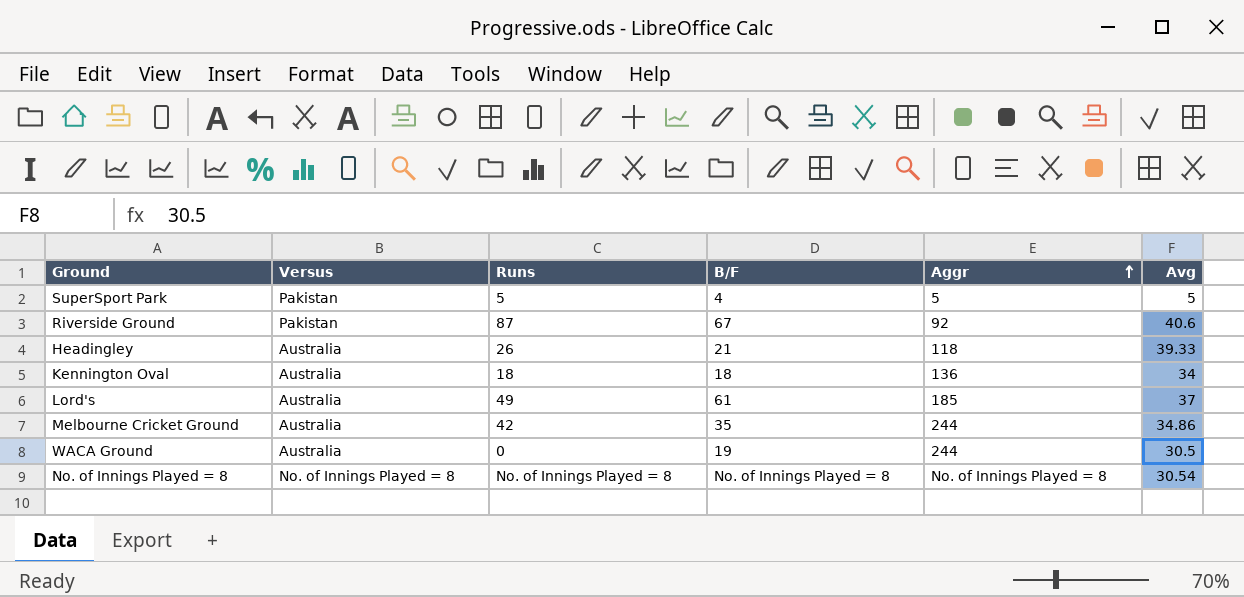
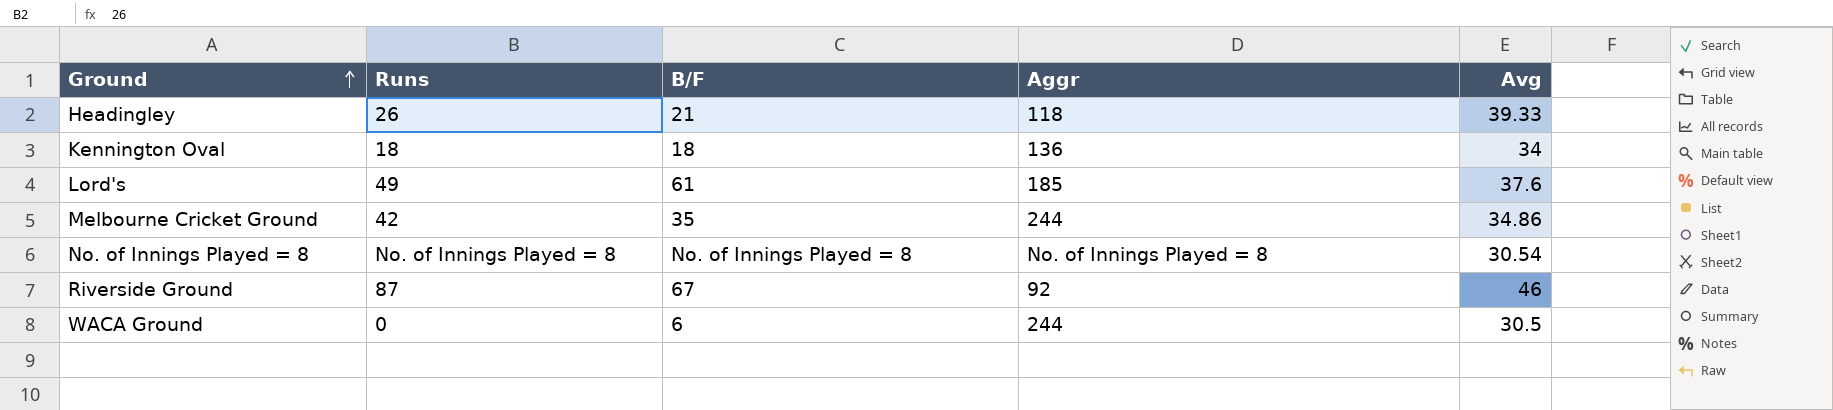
row order: Aggr ascending -> Ground ascending
column Versus | position: 2 -> none
row SuperSport Park: Pakistan | 5 | 4 | 5 | 5 -> none
Lord's | Avg: 37 -> 37.6
Riverside Ground | Avg: 40.6 -> 46
WACA Ground | B/F: 19 -> 6

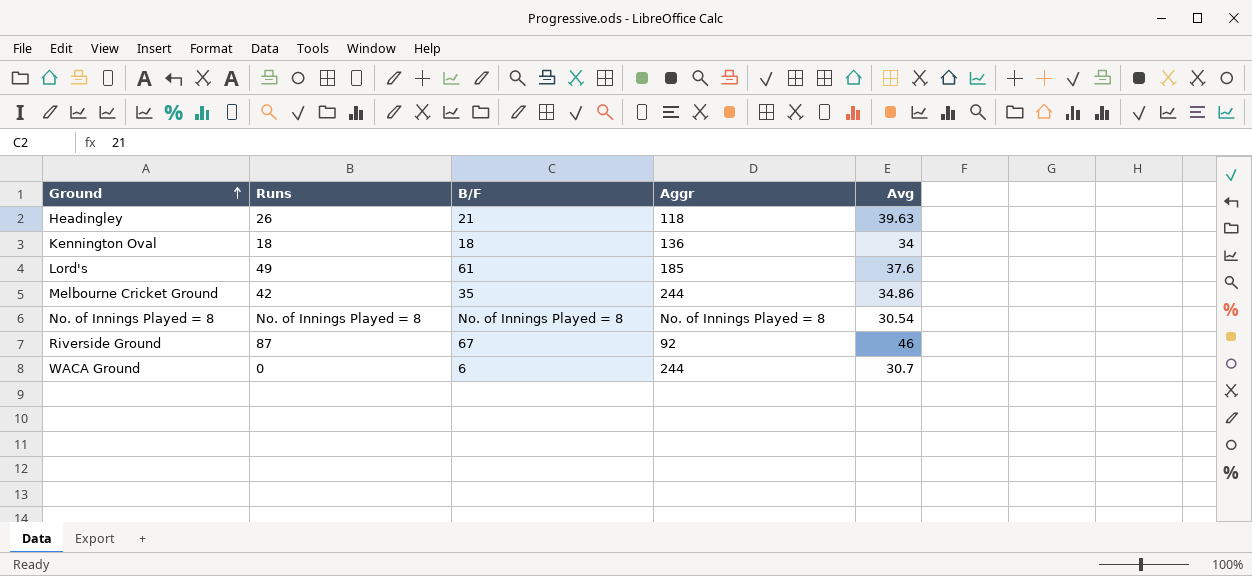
Headingley | Avg: 39.33 -> 39.63
WACA Ground | Avg: 30.5 -> 30.7

